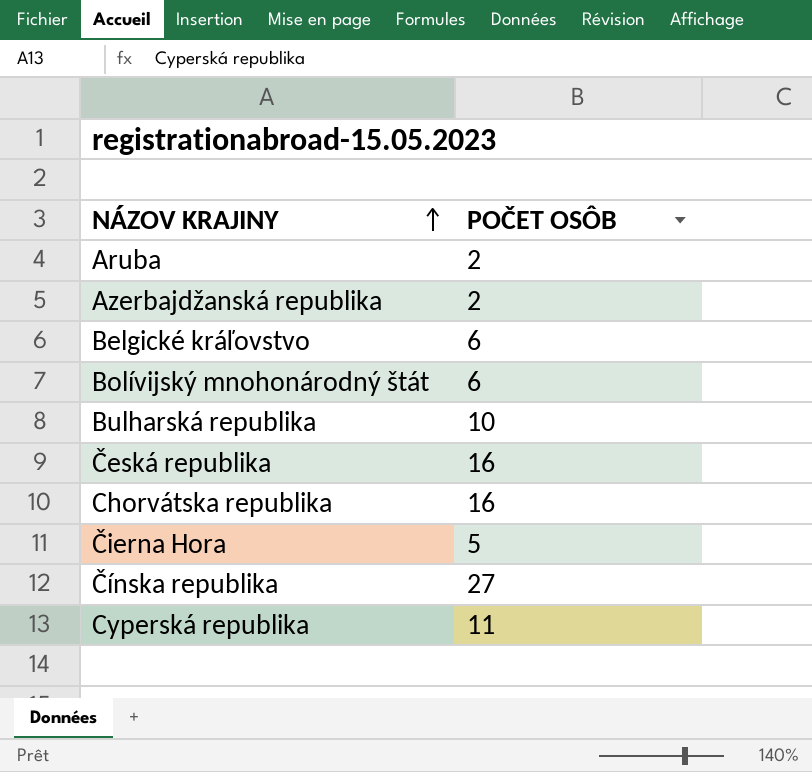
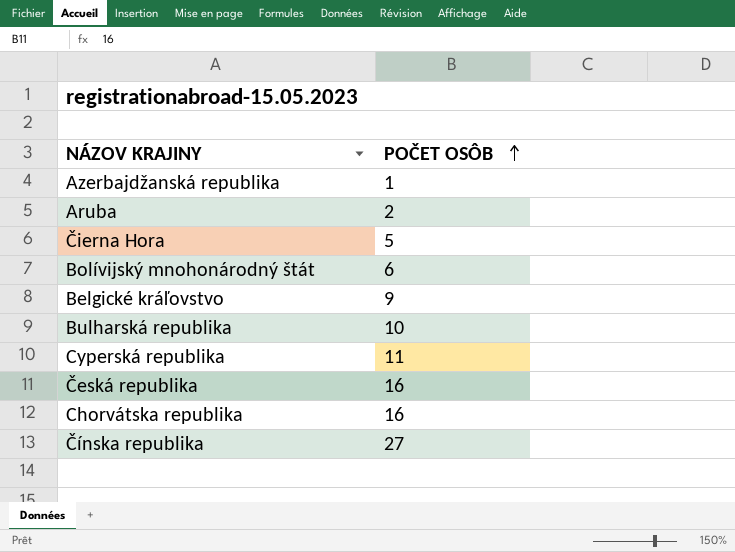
row order: NÁZOV KRAJINY ascending -> POČET OSÔB ascending
Azerbajdžanská republika | POČET OSÔB: 2 -> 1
Belgické kráľovstvo | POČET OSÔB: 6 -> 9

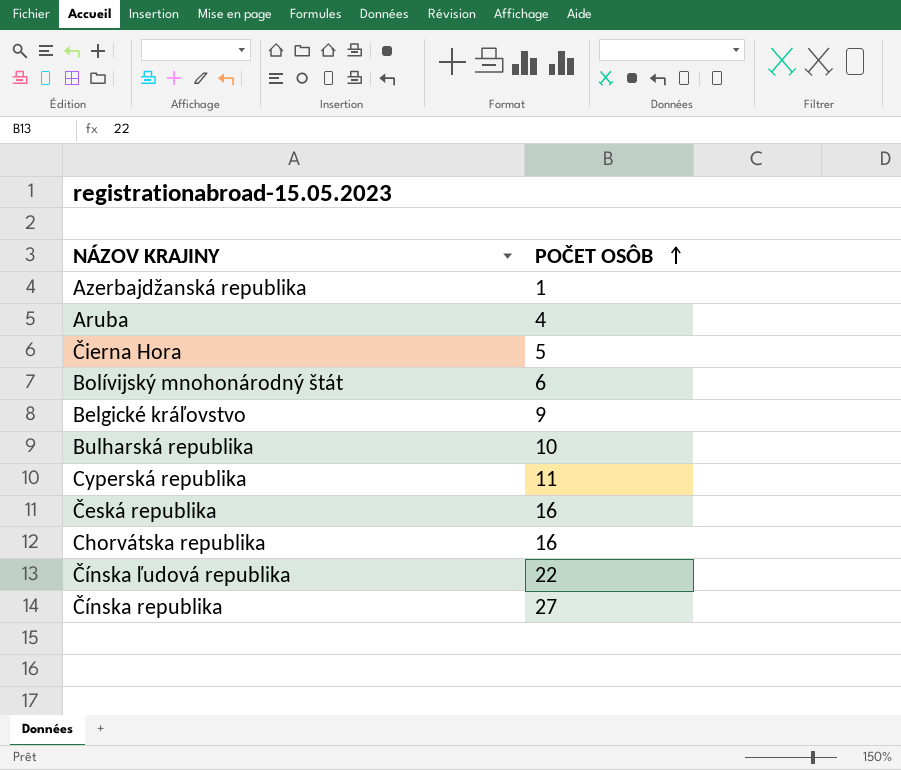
Aruba | POČET OSÔB: 2 -> 4
row Čínska ľudová republika: none -> 22

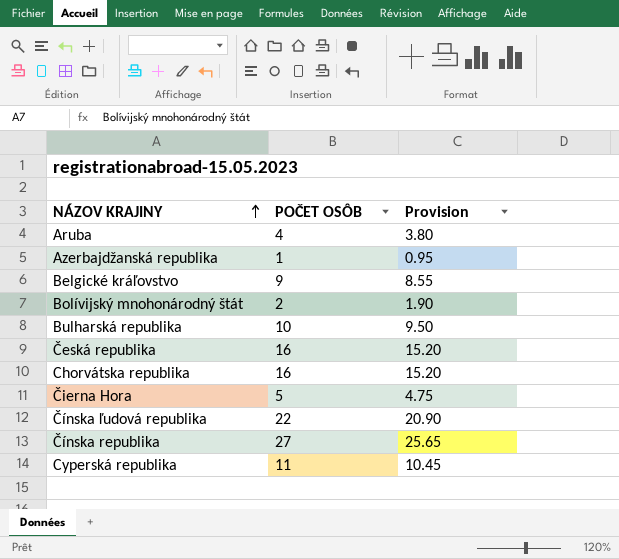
row order: POČET OSÔB ascending -> NÁZOV KRAJINY ascending
column Provision | formula: none -> [POČET OSÔB] * 0.95
Bolívijský mnohonárodný štát | POČET OSÔB: 6 -> 2

